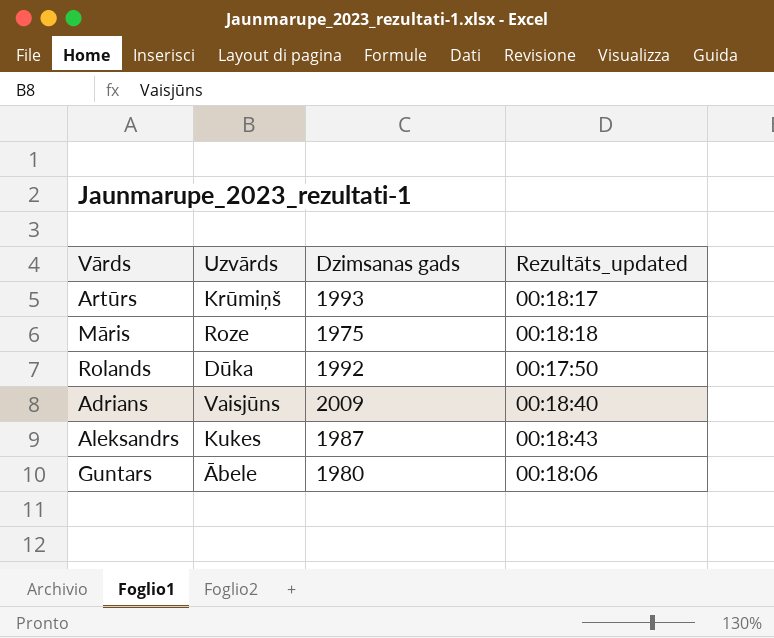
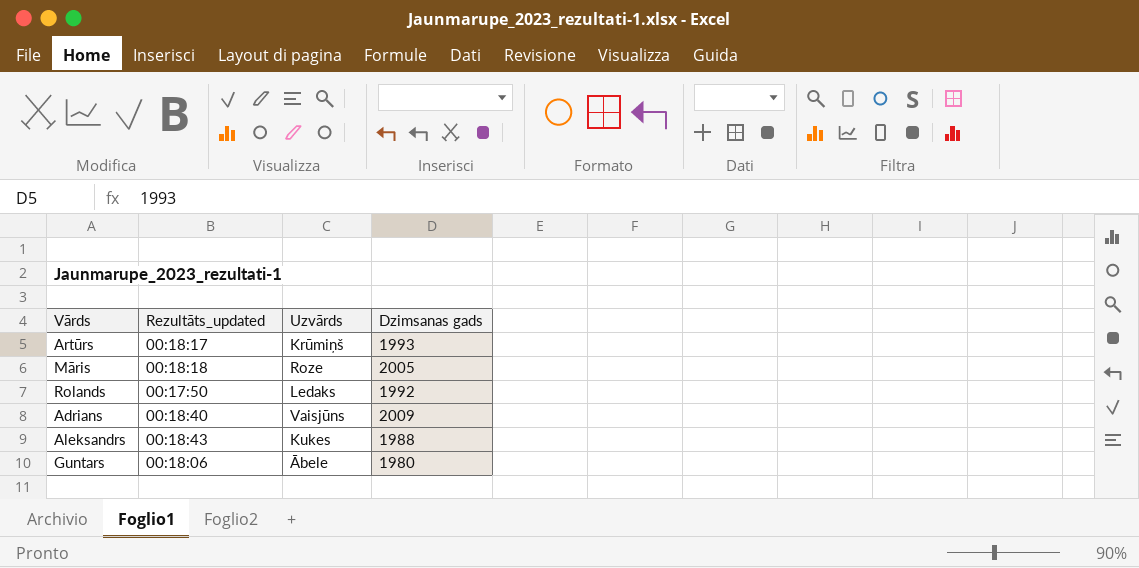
column Rezultāts_updated | position: 4 -> 2
Māris | Dzimsanas gads: 1975 -> 2005
Rolands | Uzvārds: Dūka -> Ledaks
Aleksandrs | Dzimsanas gads: 1987 -> 1988

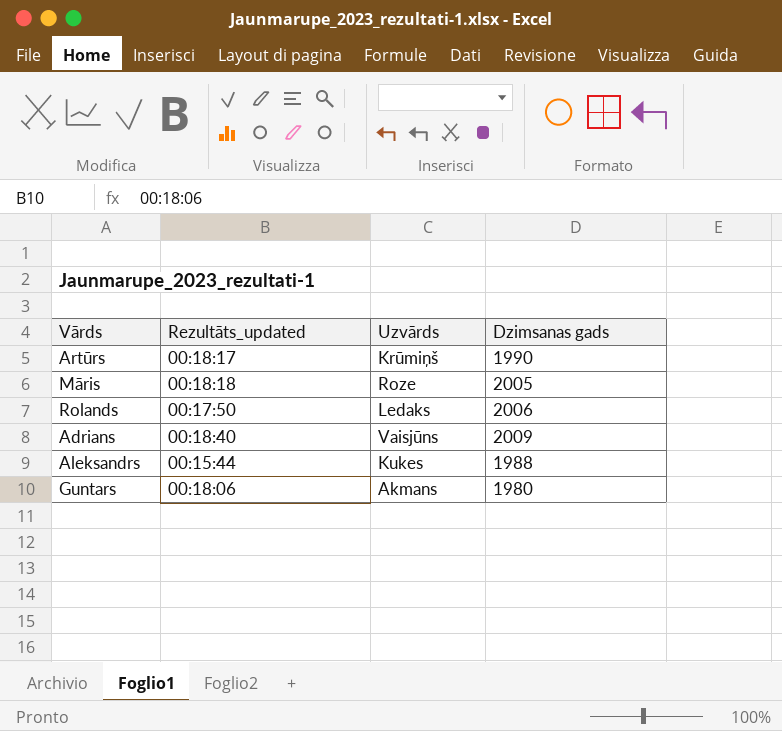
Artūrs | Dzimsanas gads: 1993 -> 1990
Rolands | Dzimsanas gads: 1992 -> 2006
Aleksandrs | Rezultāts_updated: 00:18:43 -> 00:15:44
Guntars | Uzvārds: Ābele -> Akmans

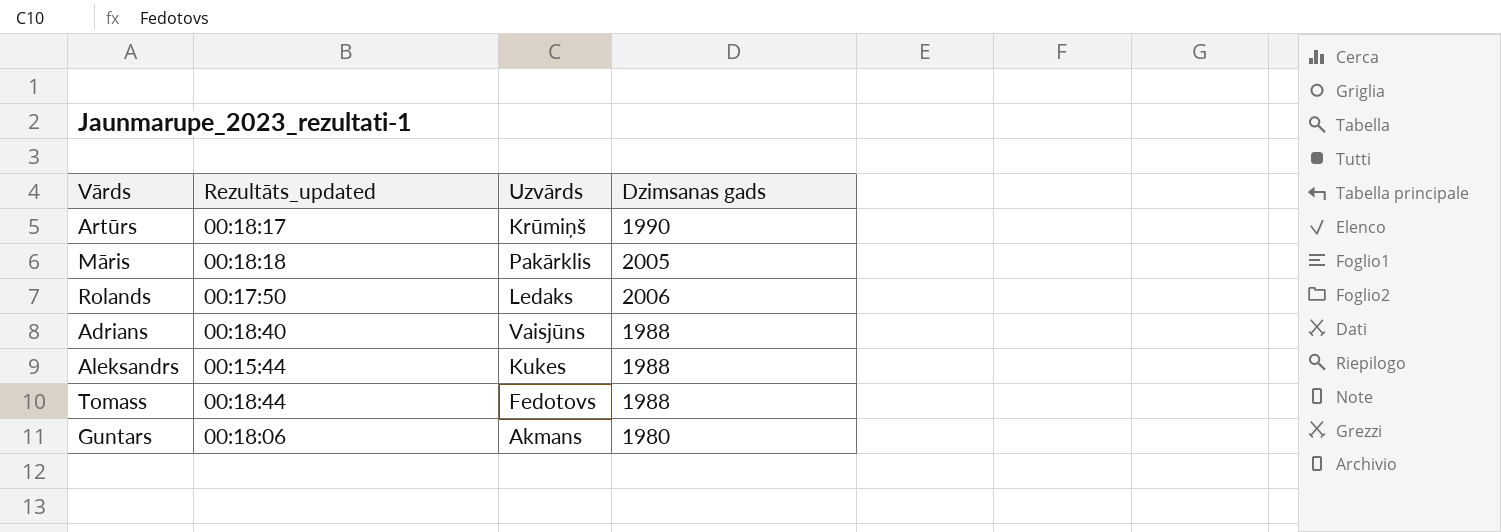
Māris | Uzvārds: Roze -> Pakārklis
Adrians | Dzimsanas gads: 2009 -> 1988
row Tomass: none -> 00:18:44 | Fedotovs | 1988

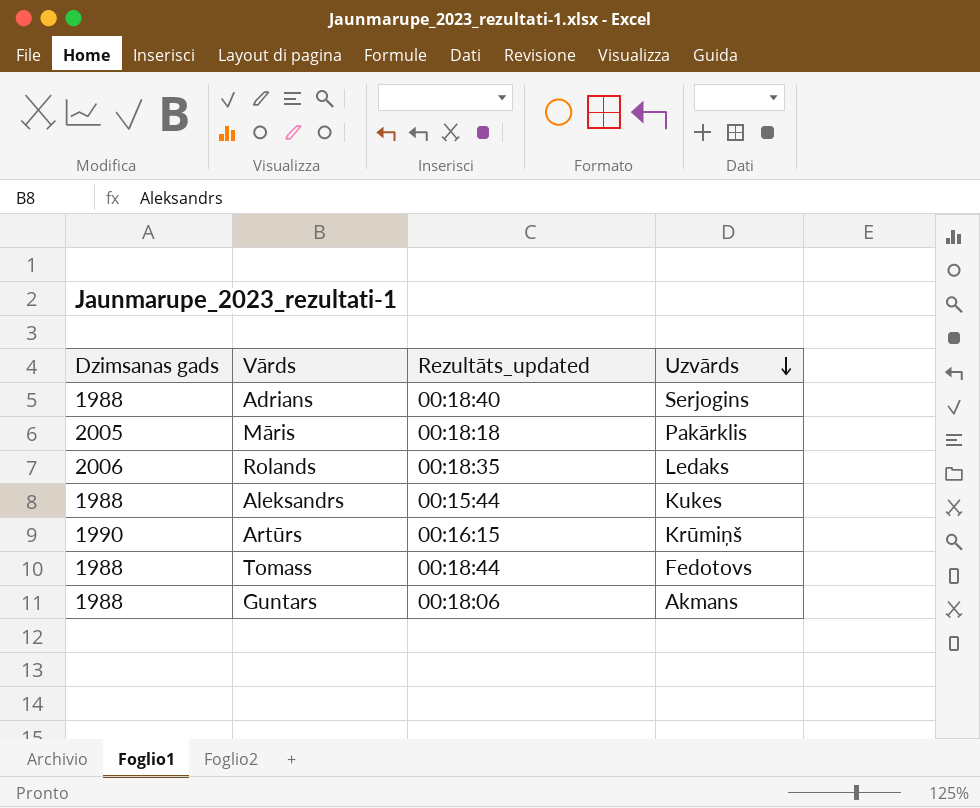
row order: none -> Uzvārds descending
column Dzimsanas gads | position: 4 -> 1
Adrians | Uzvārds: Vaisjūns -> Serjogins
Rolands | Rezultāts_updated: 00:17:50 -> 00:18:35
Artūrs | Rezultāts_updated: 00:18:17 -> 00:16:15
Guntars | Dzimsanas gads: 1980 -> 1988

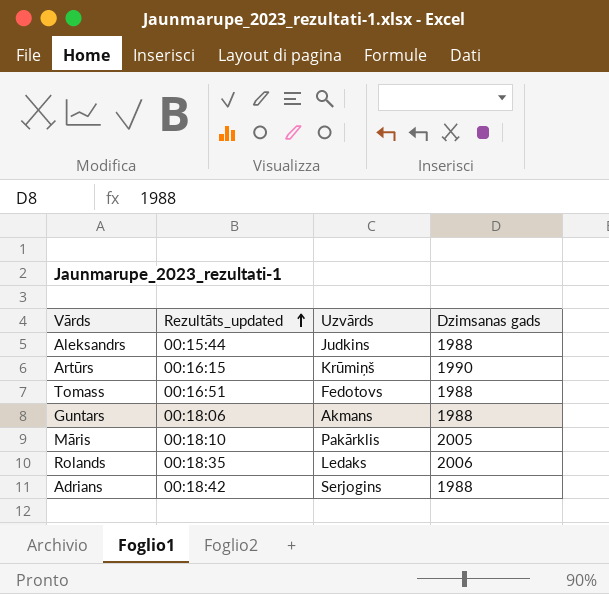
row order: Uzvārds descending -> Rezultāts_updated ascending
column Dzimsanas gads | position: 1 -> 4
Aleksandrs | Uzvārds: Kukes -> Judkins
Tomass | Rezultāts_updated: 00:18:44 -> 00:16:51
Māris | Rezultāts_updated: 00:18:18 -> 00:18:10
Adrians | Rezultāts_updated: 00:18:40 -> 00:18:42

